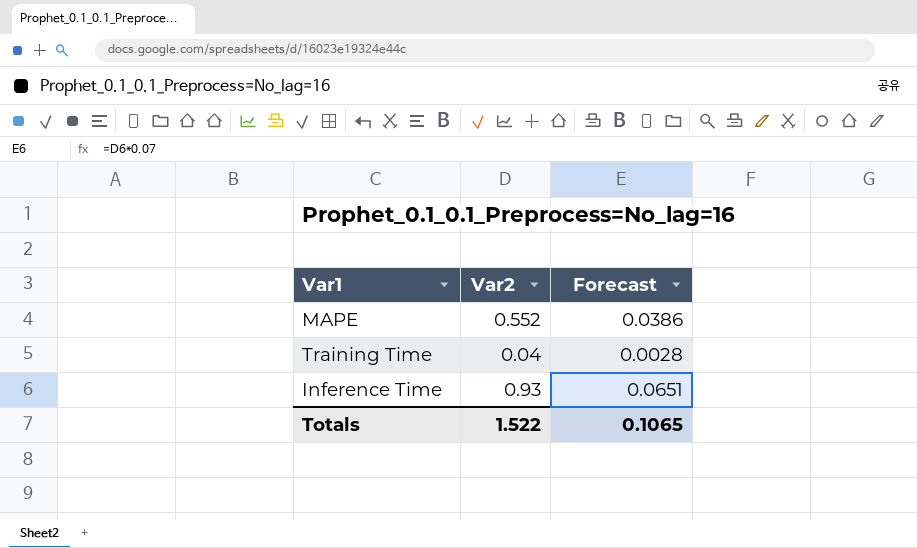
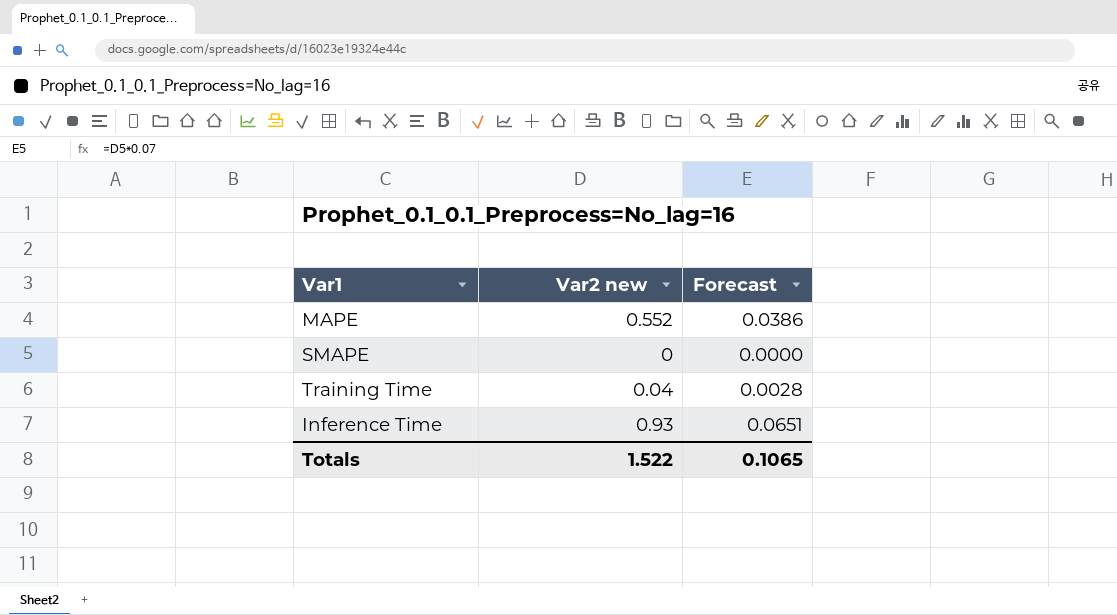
column name: Var2 -> Var2 new
row SMAPE: none -> 0 | 0.0000

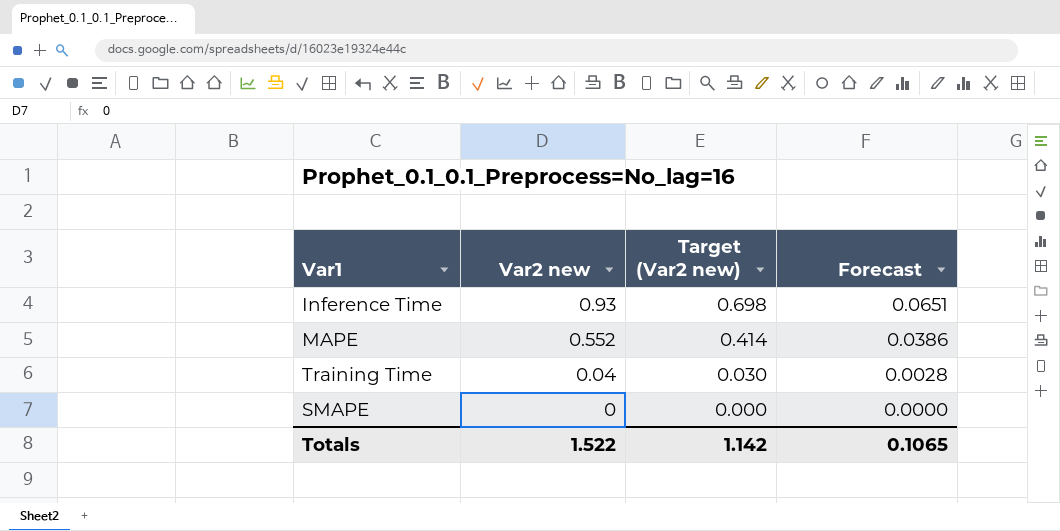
row order: none -> Var2 new descending
column Target (Var2 new) | formula: none -> [Var2 new] * 0.75

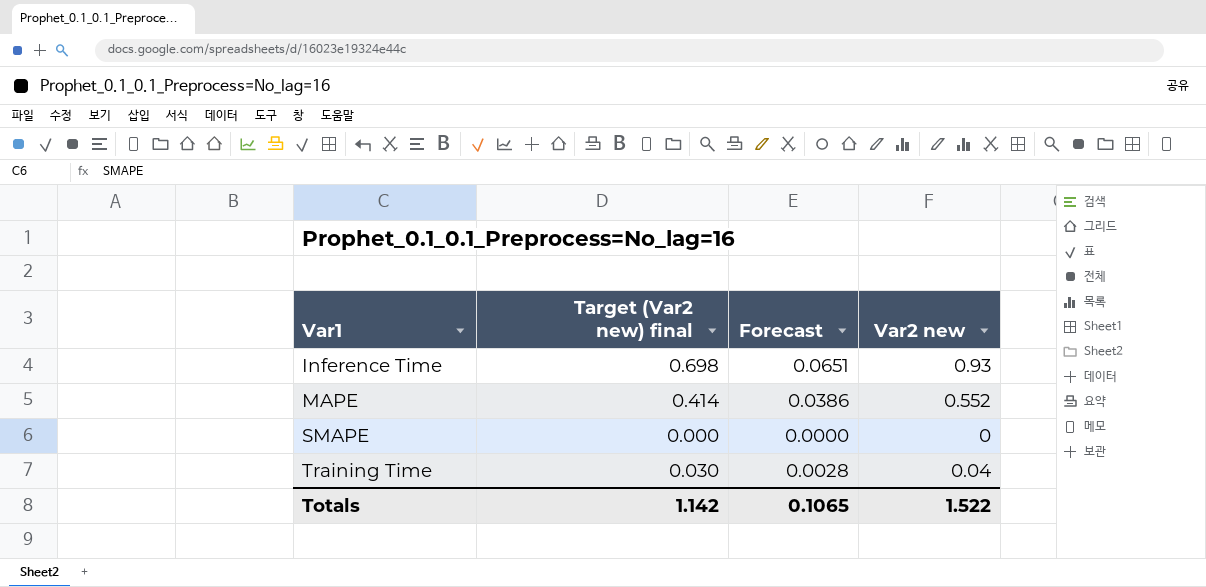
row order: Var2 new descending -> Var1 ascending
column name: Target (Var2 new) -> Target (Var2 new) final
column Var2 new | position: 2 -> 4

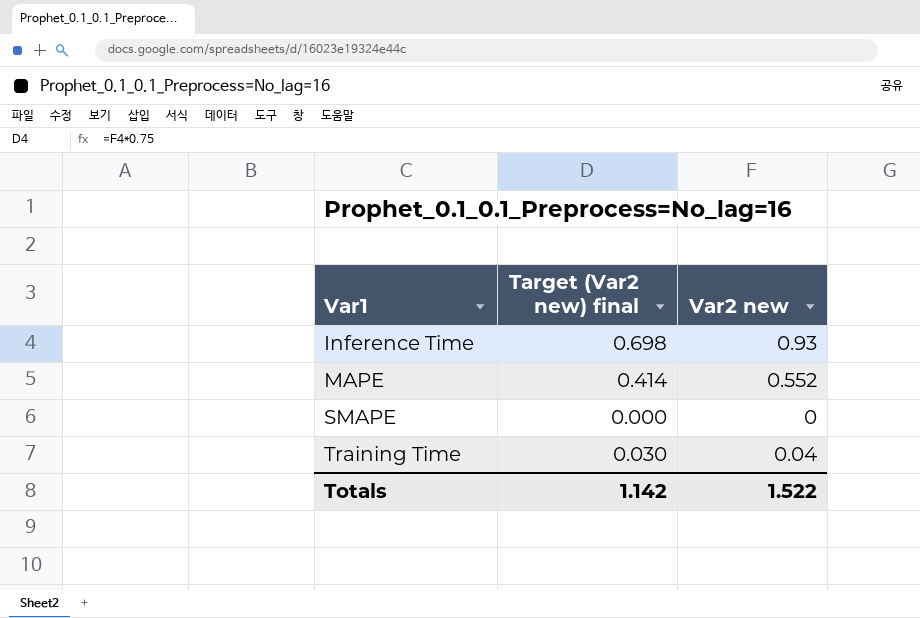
column Forecast | formula: [Var2 new] * 0.07 -> none

